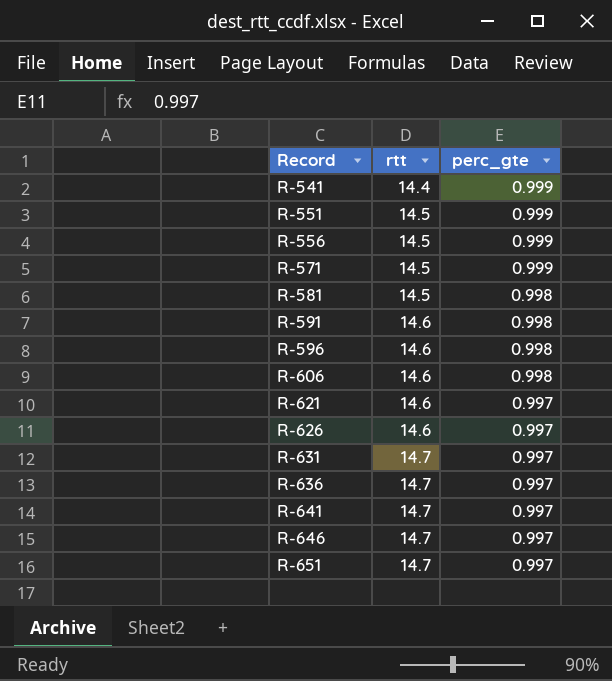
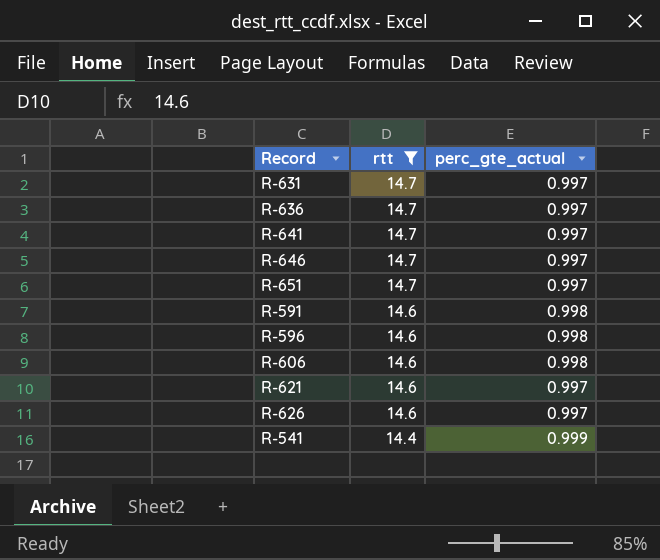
filter: none -> rtt != 14.5
row order: Record ascending -> rtt descending
column name: perc_gte -> perc_gte_actual

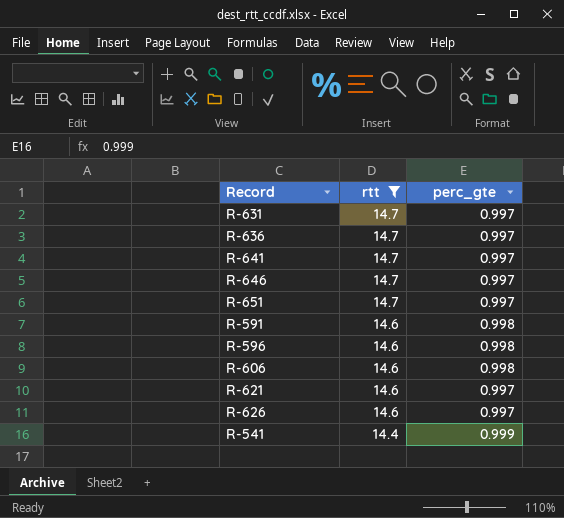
column name: perc_gte_actual -> perc_gte

